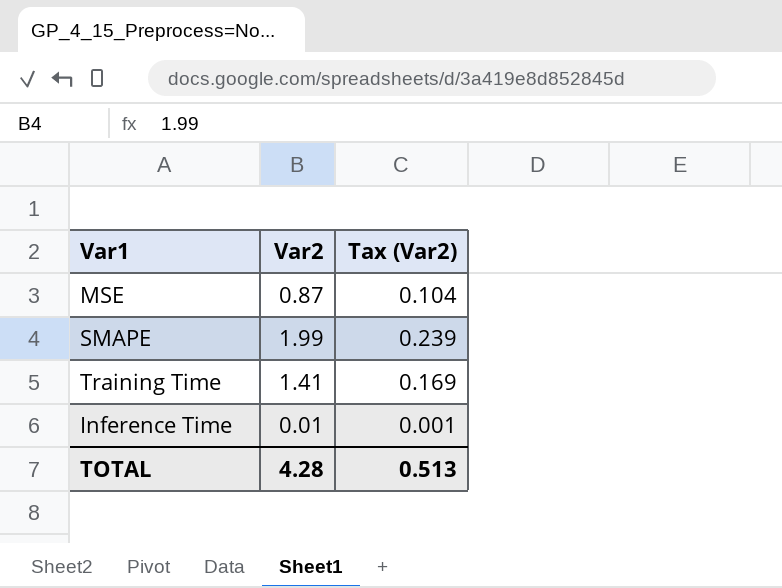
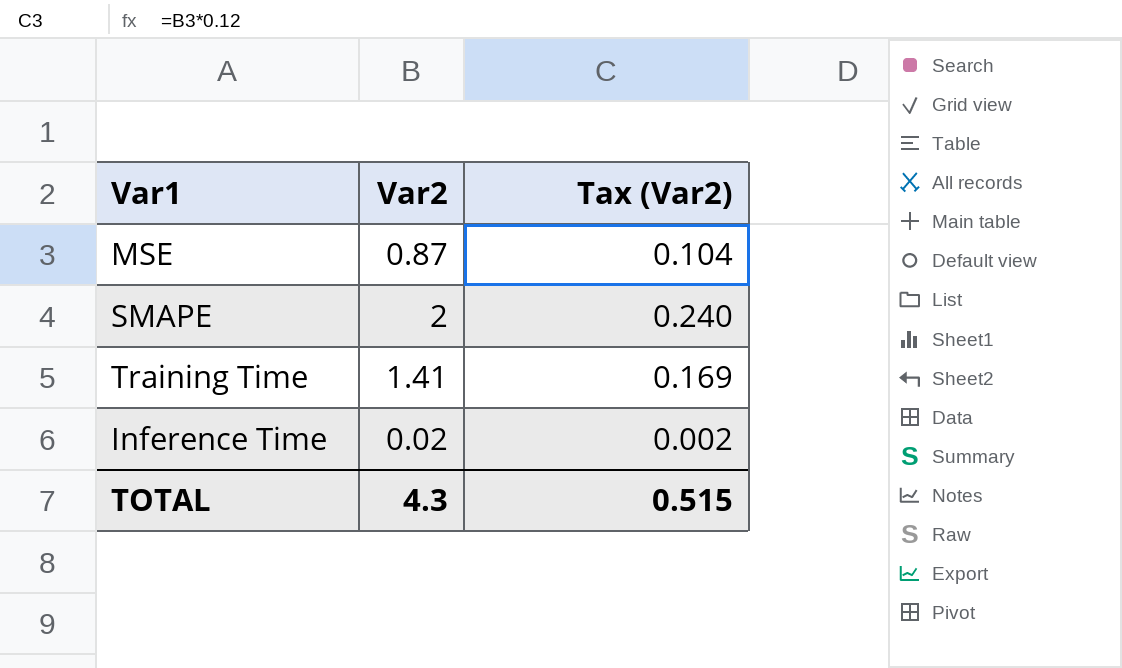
SMAPE | Var2: 1.99 -> 2
SMAPE | Tax (Var2): 0.239 -> 0.240
Inference Time | Var2: 0.01 -> 0.02
Inference Time | Tax (Var2): 0.001 -> 0.002
TOTAL | Var2: 4.28 -> 4.3
TOTAL | Tax (Var2): 0.513 -> 0.515

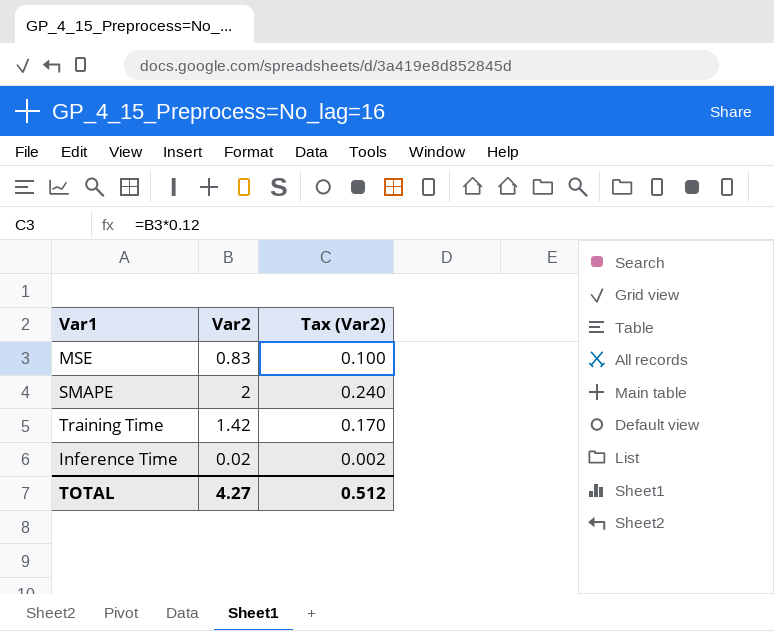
MSE | Var2: 0.87 -> 0.83
MSE | Tax (Var2): 0.104 -> 0.100
Training Time | Var2: 1.41 -> 1.42
Training Time | Tax (Var2): 0.169 -> 0.170
TOTAL | Var2: 4.3 -> 4.27
TOTAL | Tax (Var2): 0.515 -> 0.512

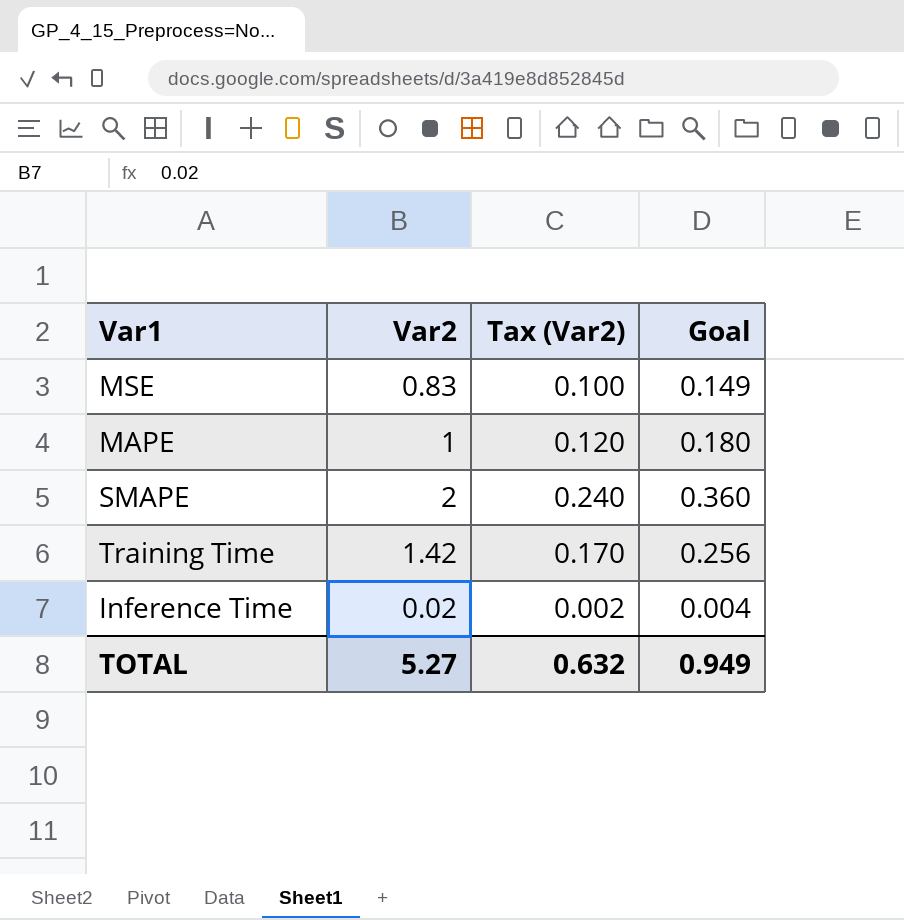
column Goal | formula: none -> [Var2] * 0.18
row MAPE: none -> 1 | 0.120 | 0.180
TOTAL | Var2: 4.27 -> 5.27
TOTAL | Tax (Var2): 0.512 -> 0.632

